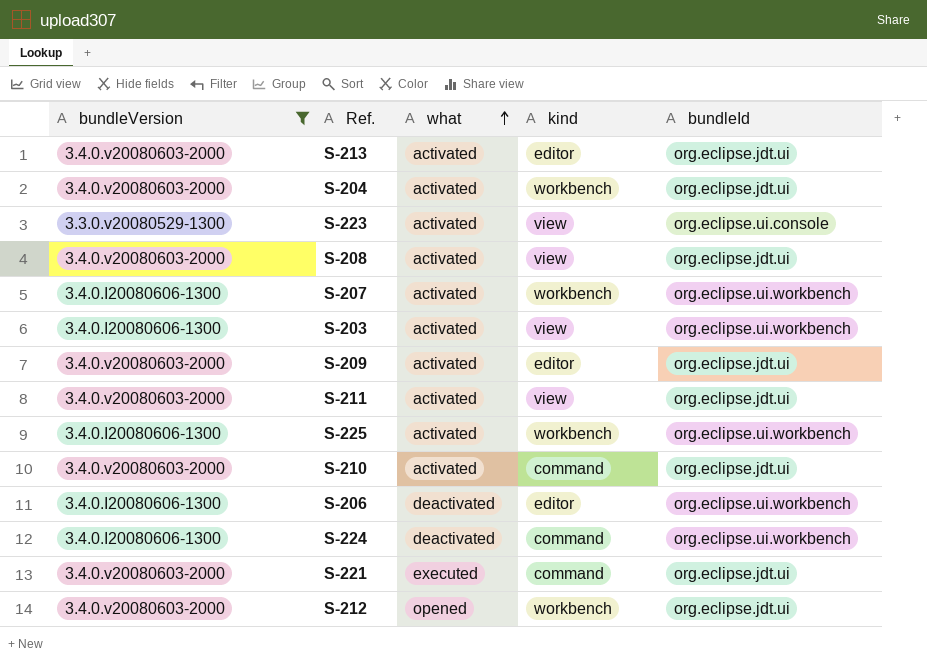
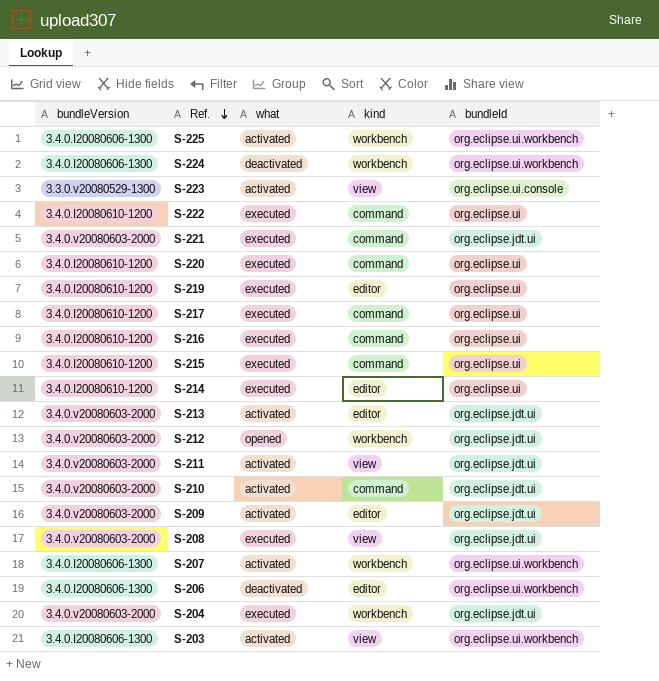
filter: bundleVersion != 3.4.0.I20080610-1200 -> none
row order: what ascending -> Ref. descending
S-224 | kind: command -> workbench
S-208 | what: activated -> executed
S-204 | what: activated -> executed

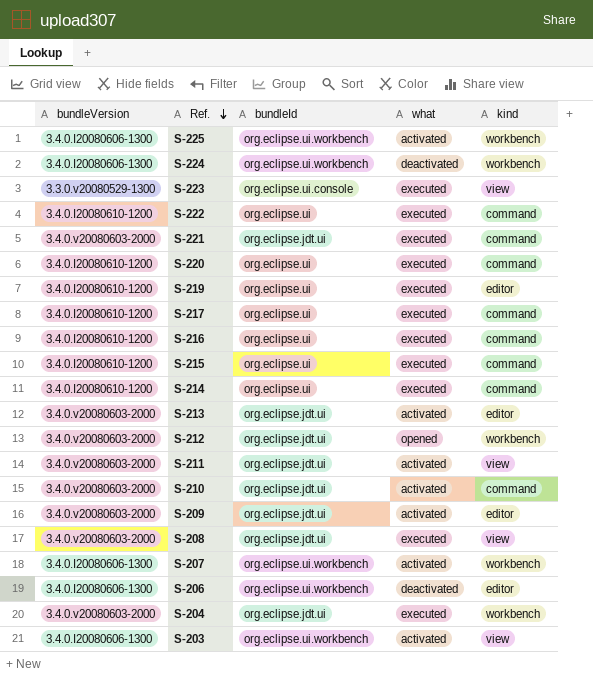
column bundleId | position: 5 -> 3
S-223 | what: activated -> executed
S-214 | kind: editor -> command

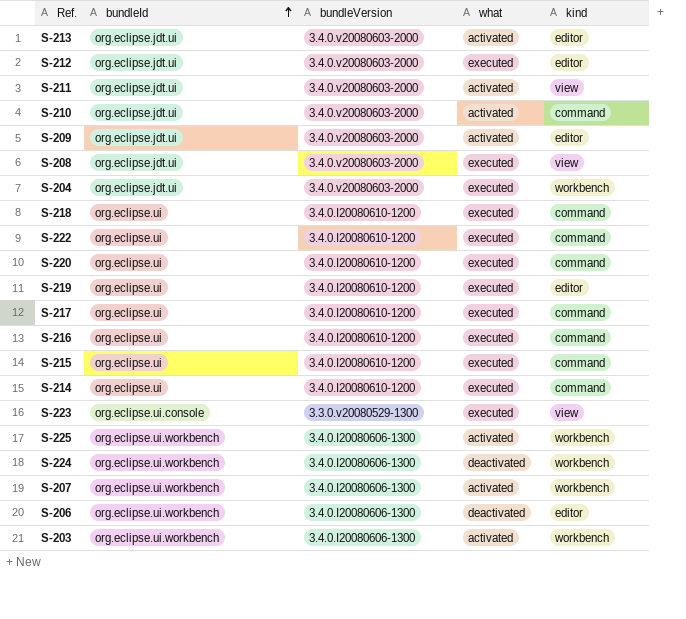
row order: Ref. descending -> bundleId ascending
column bundleVersion | position: 1 -> 3
row S-221: 3.4.0.v20080603-2000 | org.eclipse.jdt.ui | executed | command -> none
S-212 | what: opened -> executed
S-212 | kind: workbench -> editor
row S-218: none -> org.eclipse.ui | 3.4.0.I20080610-1200 | executed | command
S-203 | kind: view -> workbench

